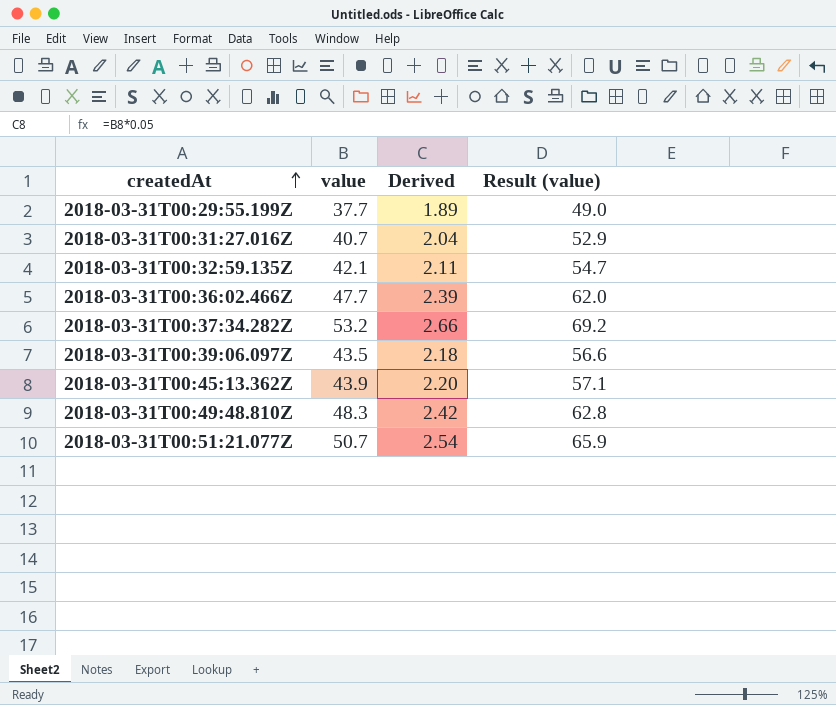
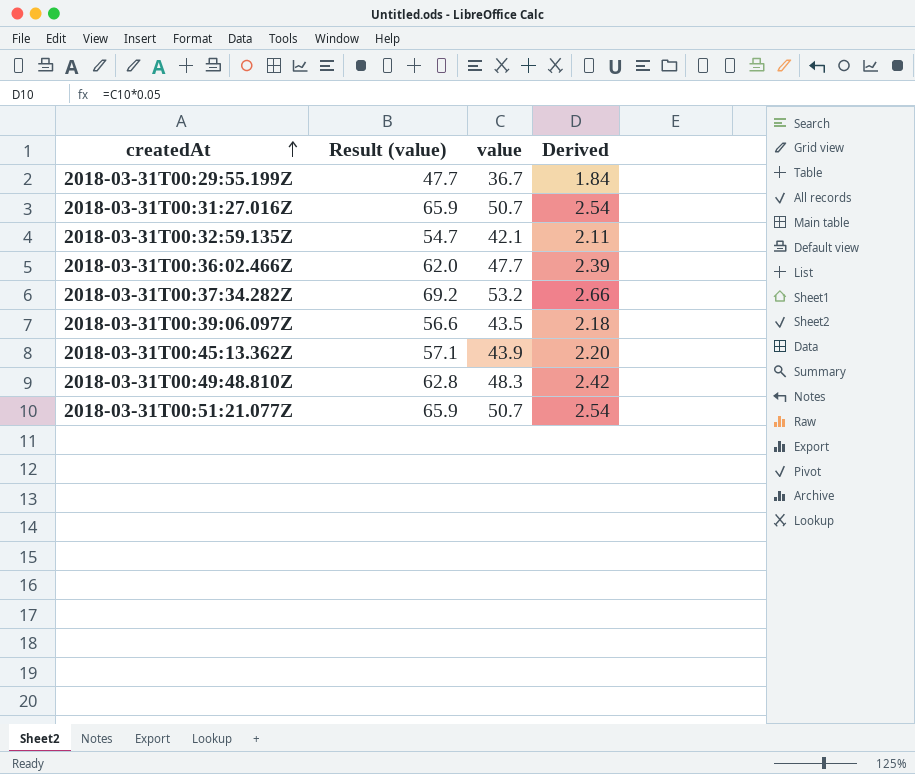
column Result (value) | position: 4 -> 2
2018-03-31T00:29:55.199Z | Result (value): 49.0 -> 47.7
2018-03-31T00:29:55.199Z | value: 37.7 -> 36.7
2018-03-31T00:29:55.199Z | Derived: 1.89 -> 1.84
2018-03-31T00:31:27.016Z | Result (value): 52.9 -> 65.9
2018-03-31T00:31:27.016Z | value: 40.7 -> 50.7
2018-03-31T00:31:27.016Z | Derived: 2.04 -> 2.54

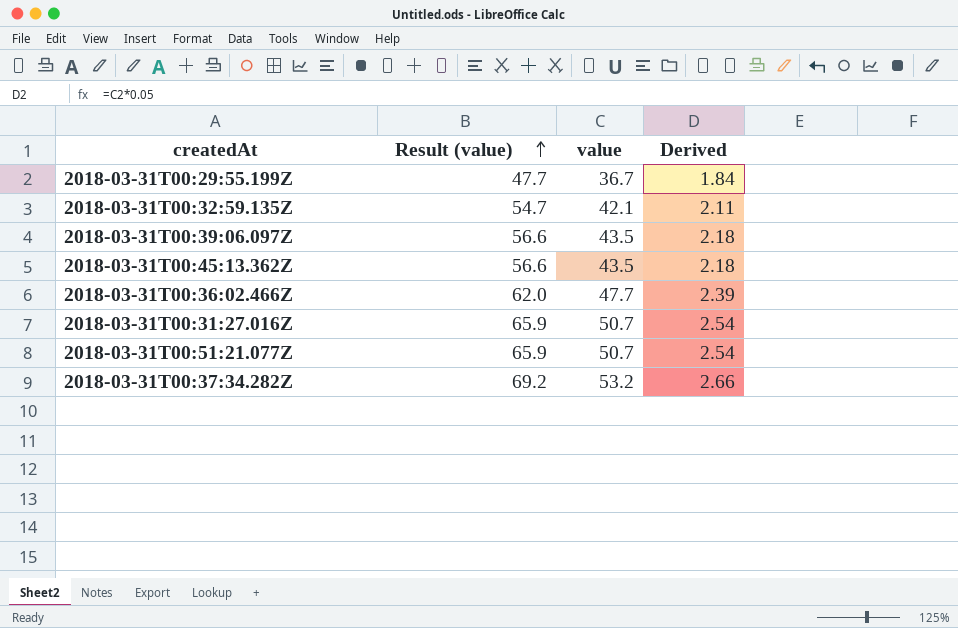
row order: createdAt ascending -> Result (value) ascending
row 2018-03-31T00:49:48.810Z: 62.8 | 48.3 | 2.42 -> none
2018-03-31T00:45:13.362Z | Result (value): 57.1 -> 56.6
2018-03-31T00:45:13.362Z | value: 43.9 -> 43.5
2018-03-31T00:45:13.362Z | Derived: 2.20 -> 2.18

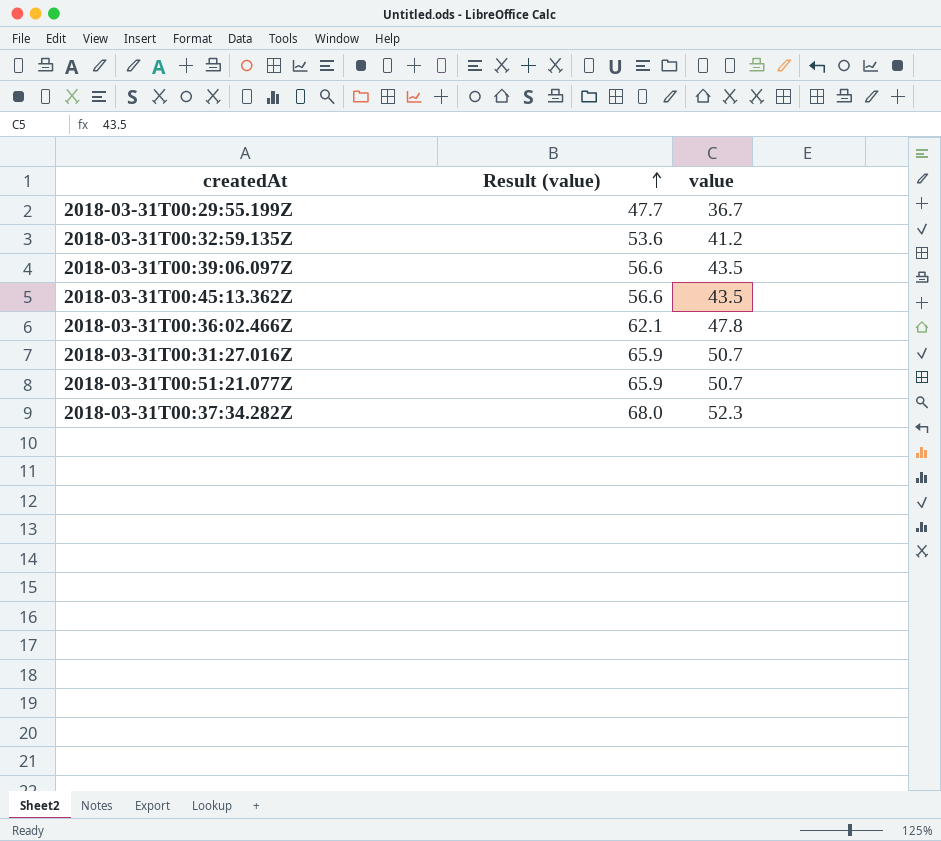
column Derived | formula: [value] * 0.05 -> none
2018-03-31T00:32:59.135Z | Result (value): 54.7 -> 53.6
2018-03-31T00:32:59.135Z | value: 42.1 -> 41.2
2018-03-31T00:36:02.466Z | Result (value): 62.0 -> 62.1
2018-03-31T00:36:02.466Z | value: 47.7 -> 47.8
2018-03-31T00:37:34.282Z | Result (value): 69.2 -> 68.0
2018-03-31T00:37:34.282Z | value: 53.2 -> 52.3

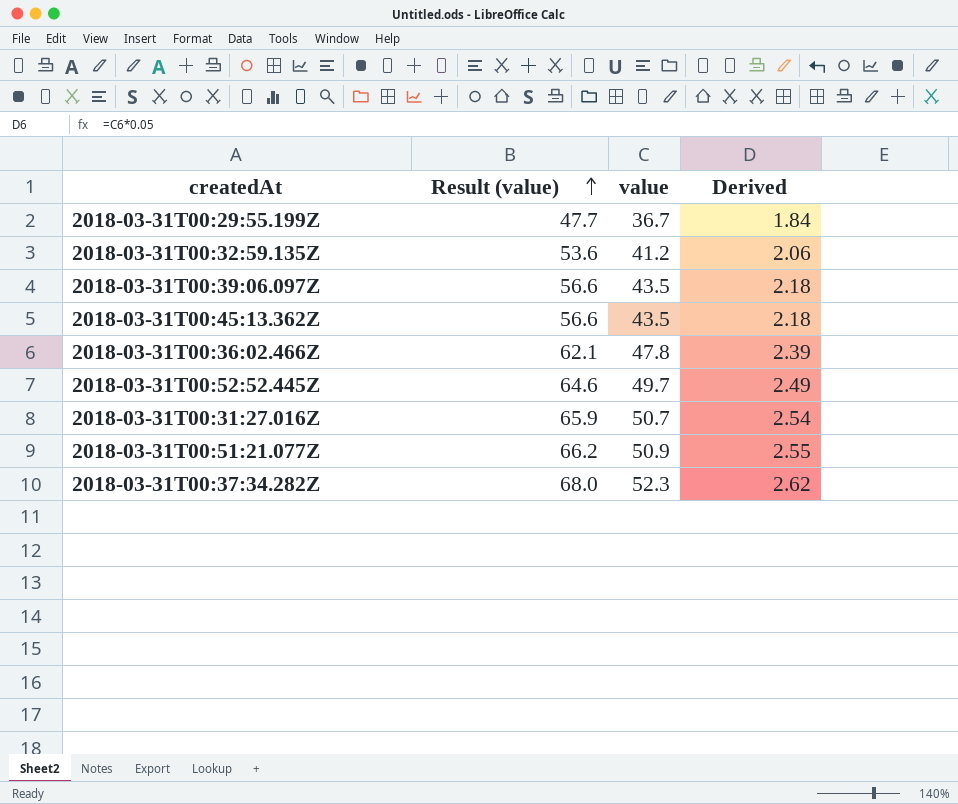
column Derived | formula: none -> [value] * 0.05
row 2018-03-31T00:52:52.445Z: none -> 64.6 | 49.7 | 2.49
2018-03-31T00:51:21.077Z | Result (value): 65.9 -> 66.2
2018-03-31T00:51:21.077Z | value: 50.7 -> 50.9

